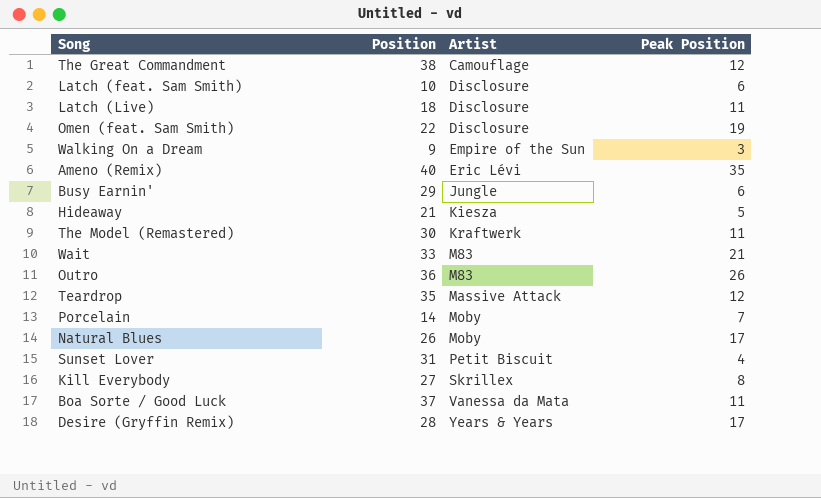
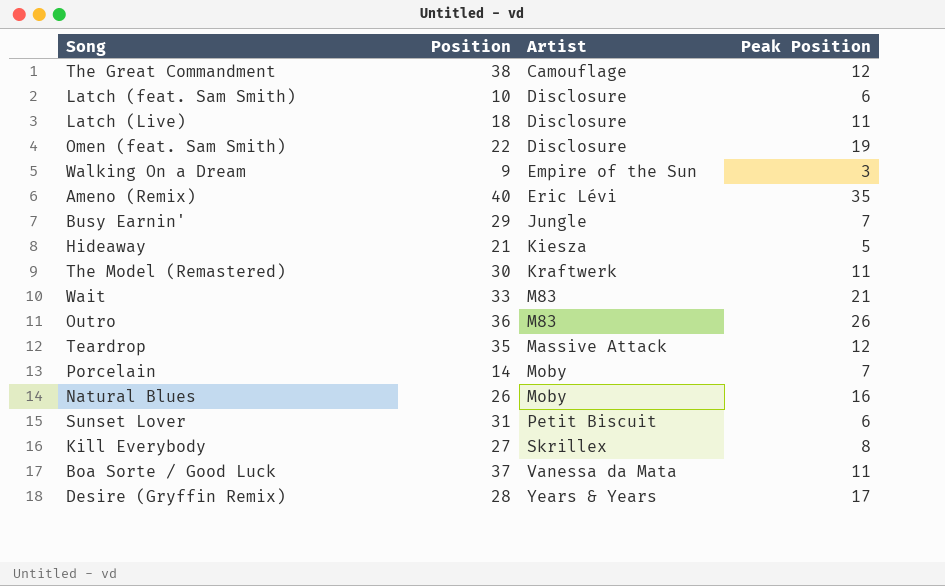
Busy Earnin' | Peak Position: 6 -> 7
Natural Blues | Peak Position: 17 -> 16
Sunset Lover | Peak Position: 4 -> 6

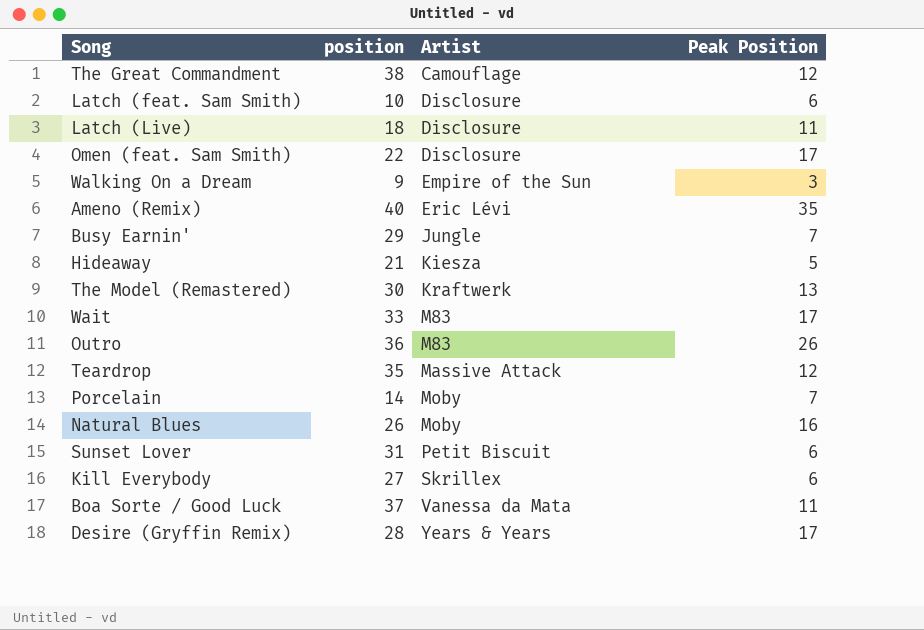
column name: Position -> position
Omen (feat. Sam Smith) | Peak Position: 19 -> 17
The Model (Remastered) | Peak Position: 11 -> 13
Wait | Peak Position: 21 -> 17
Kill Everybody | Peak Position: 8 -> 6

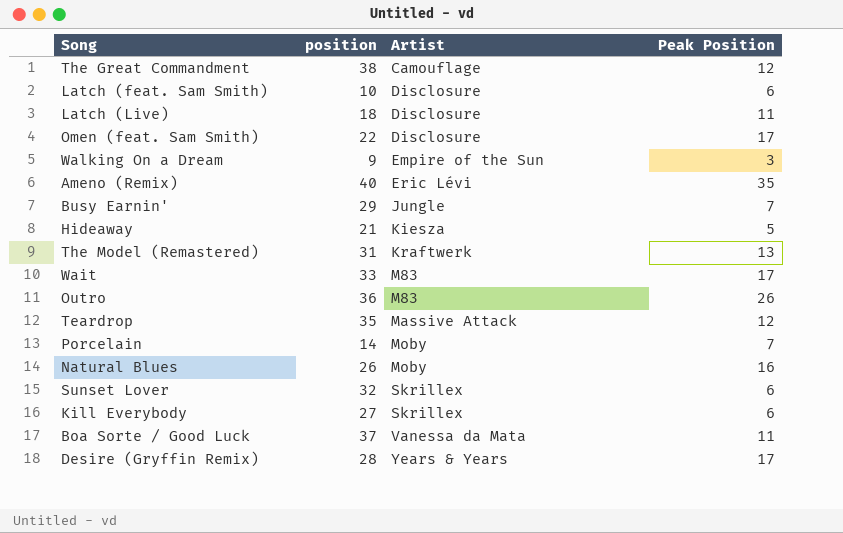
The Model (Remastered) | position: 30 -> 31
Sunset Lover | position: 31 -> 32
Sunset Lover | Artist: Petit Biscuit -> Skrillex

